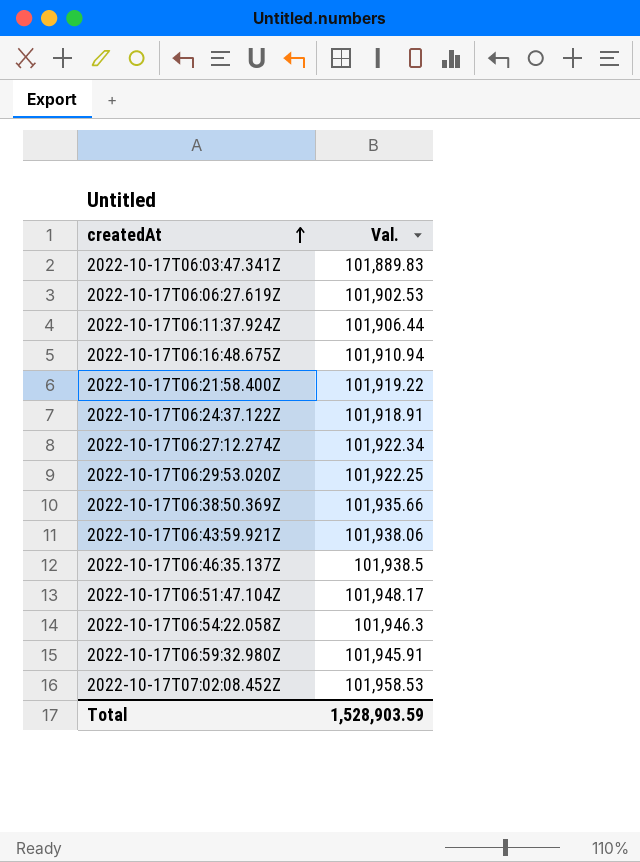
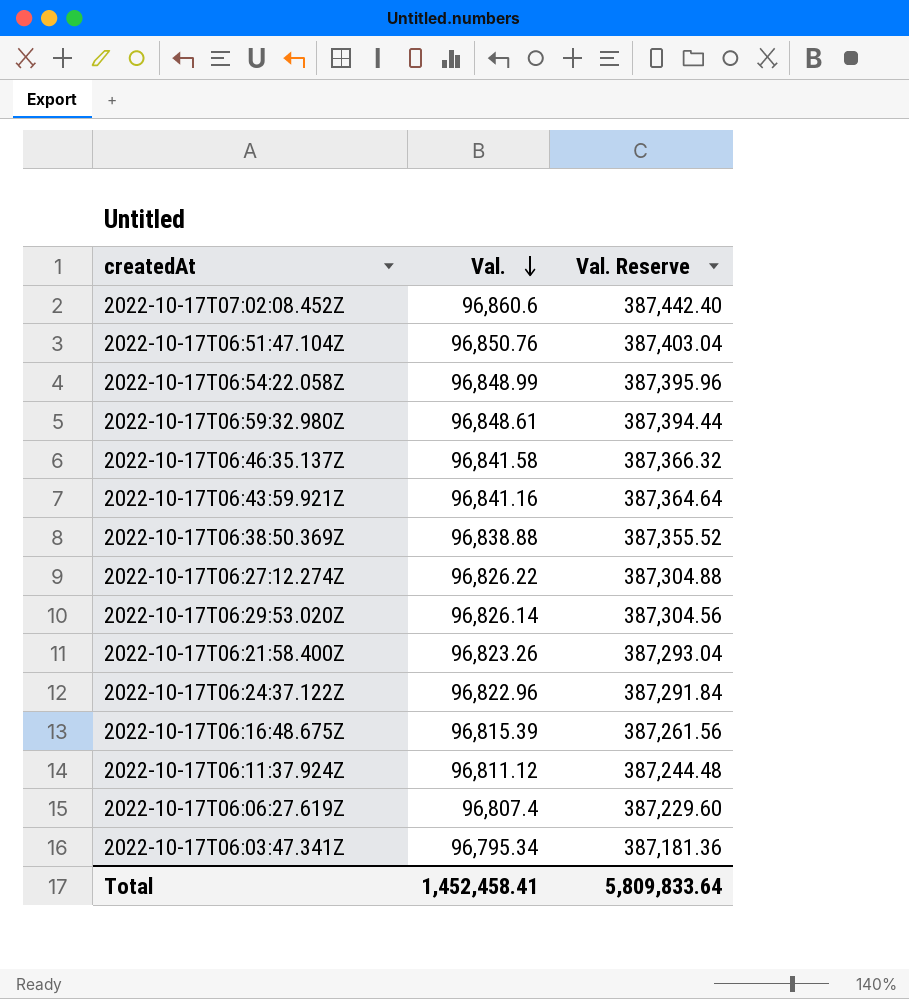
row order: createdAt ascending -> Val. descending
column Val. Reserve | formula: none -> [Val.] * 4
2022-10-17T07:02:08.452Z | Val.: 101,958.53 -> 96,860.6
2022-10-17T06:51:47.104Z | Val.: 101,948.17 -> 96,850.76
2022-10-17T06:54:22.058Z | Val.: 101,946.3 -> 96,848.99
2022-10-17T06:59:32.980Z | Val.: 101,945.91 -> 96,848.61
2022-10-17T06:46:35.137Z | Val.: 101,938.5 -> 96,841.58
2022-10-17T06:43:59.921Z | Val.: 101,938.06 -> 96,841.16
2022-10-17T06:38:50.369Z | Val.: 101,935.66 -> 96,838.88
2022-10-17T06:27:12.274Z | Val.: 101,922.34 -> 96,826.22
2022-10-17T06:29:53.020Z | Val.: 101,922.25 -> 96,826.14
2022-10-17T06:21:58.400Z | Val.: 101,919.22 -> 96,823.26
2022-10-17T06:24:37.122Z | Val.: 101,918.91 -> 96,822.96
2022-10-17T06:16:48.675Z | Val.: 101,910.94 -> 96,815.39
2022-10-17T06:11:37.924Z | Val.: 101,906.44 -> 96,811.12
2022-10-17T06:06:27.619Z | Val.: 101,902.53 -> 96,807.4
2022-10-17T06:03:47.341Z | Val.: 101,889.83 -> 96,795.34
Total | Val.: 1,528,903.59 -> 1,452,458.41

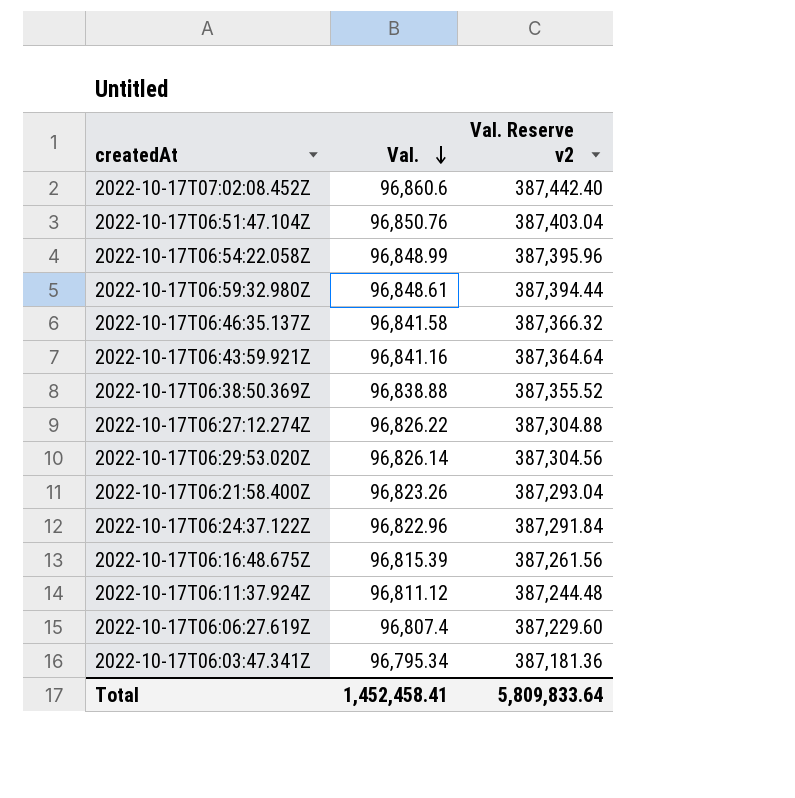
column name: Val. Reserve -> Val. Reserve v2

